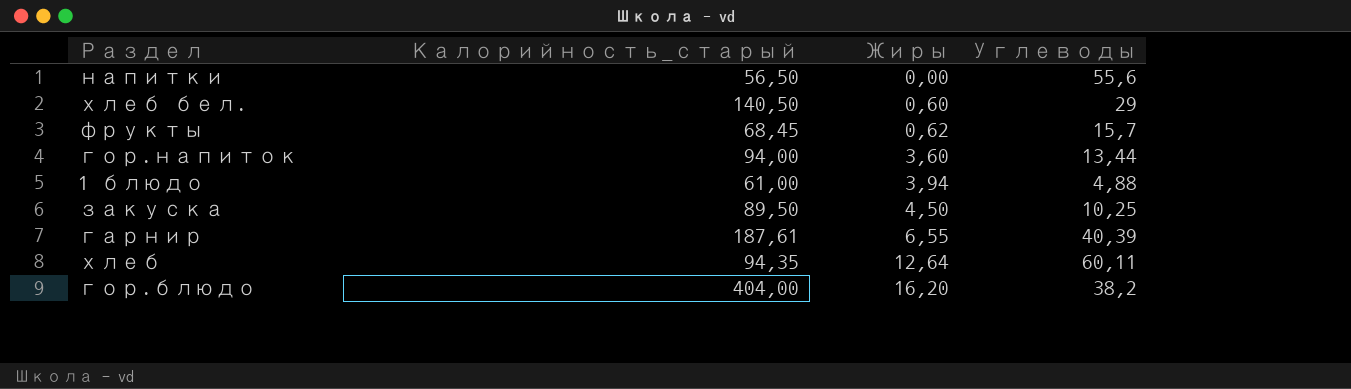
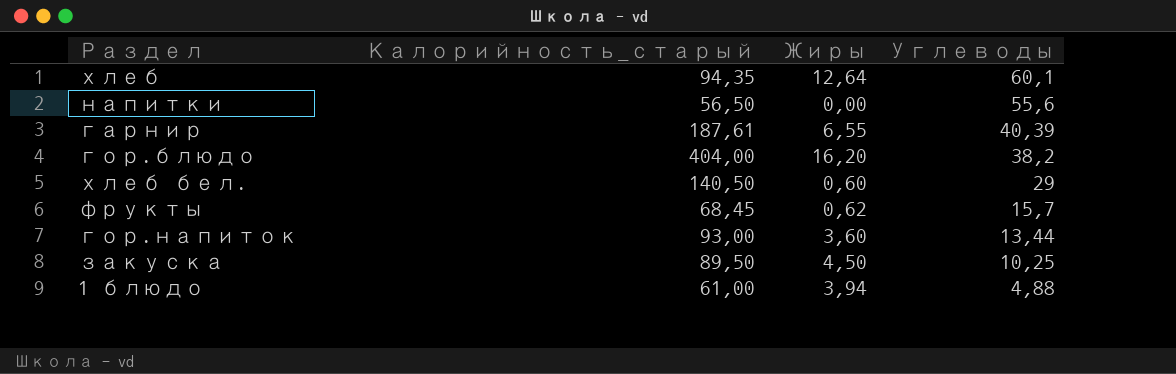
row order: Жиры ascending -> Углеводы descending
хлеб | Углеводы: 60,11 -> 60,1
гор.напиток | Калорийность_старый: 94,00 -> 93,00

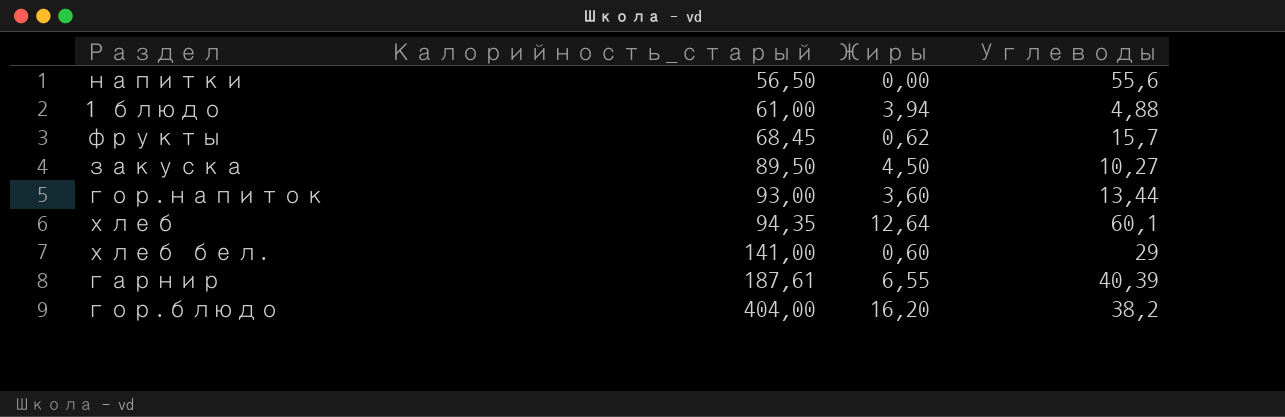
row order: Углеводы descending -> Калорийность_старый ascending
закуска | Углеводы: 10,25 -> 10,27
хлеб бел. | Калорийность_старый: 140,50 -> 141,00

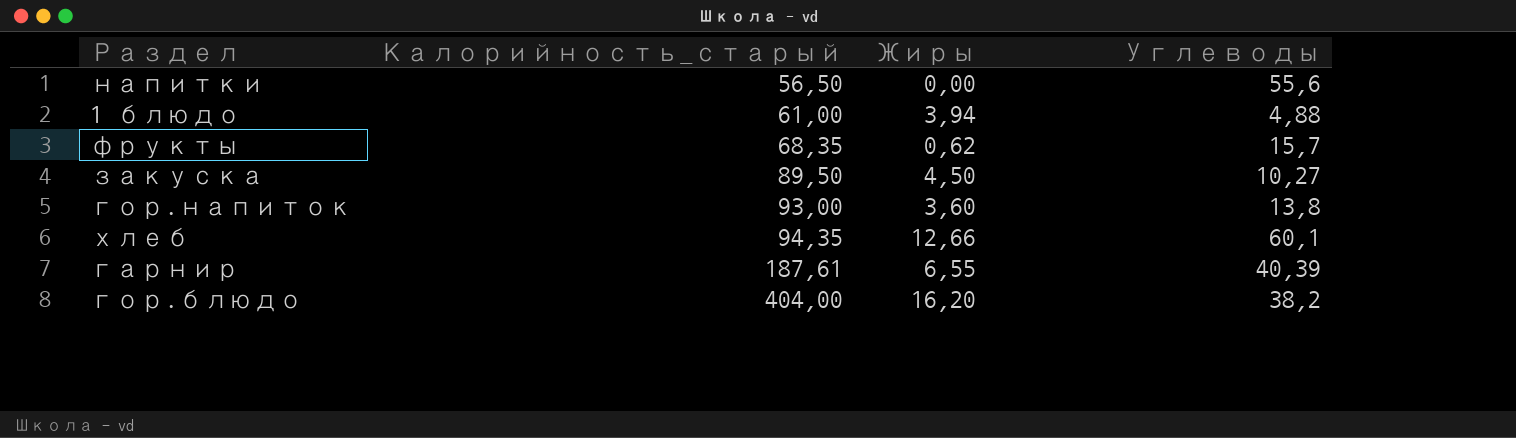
row хлеб бел.: 141,00 | 0,60 | 29 -> none
фрукты | Калорийность_старый: 68,45 -> 68,35
гор.напиток | Углеводы: 13,44 -> 13,8
хлеб | Жиры: 12,64 -> 12,66

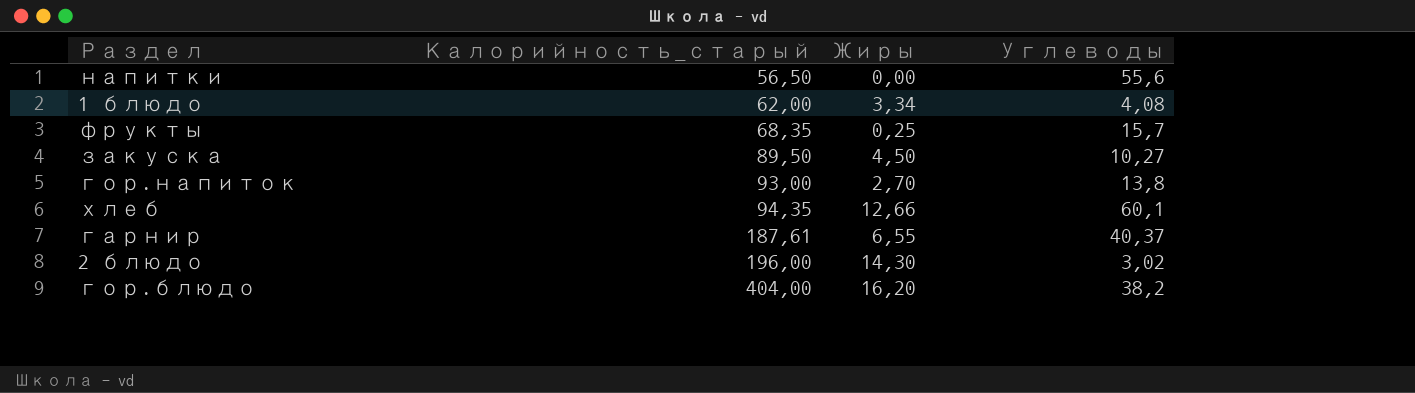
1 блюдо | Калорийность_старый: 61,00 -> 62,00
1 блюдо | Жиры: 3,94 -> 3,34
1 блюдо | Углеводы: 4,88 -> 4,08
фрукты | Жиры: 0,62 -> 0,25
гор.напиток | Жиры: 3,60 -> 2,70
гарнир | Углеводы: 40,39 -> 40,37
row 2 блюдо: none -> 196,00 | 14,30 | 3,02

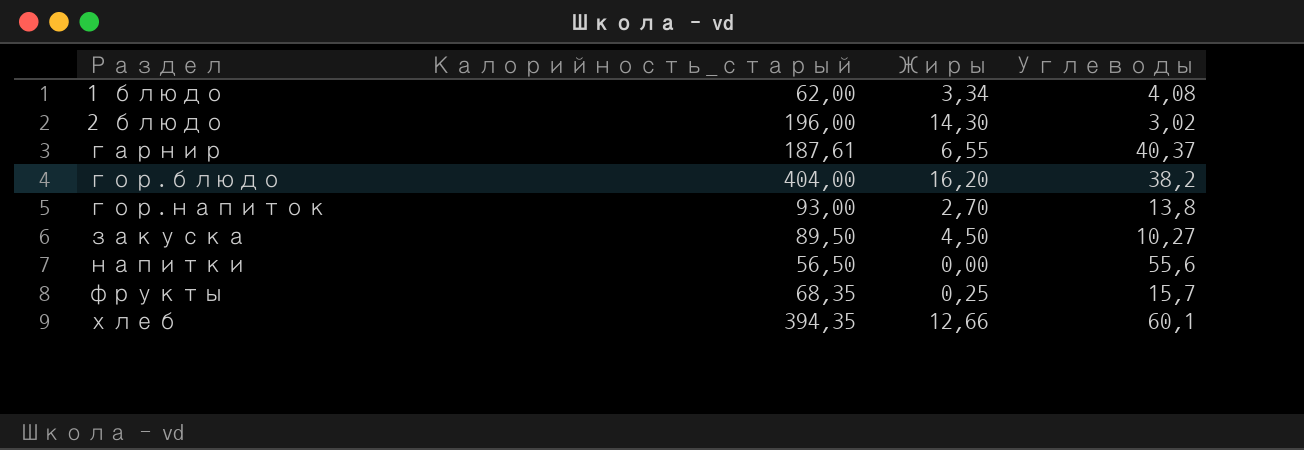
row order: Калорийность_старый ascending -> Раздел ascending
хлеб | Калорийность_старый: 94,35 -> 394,35

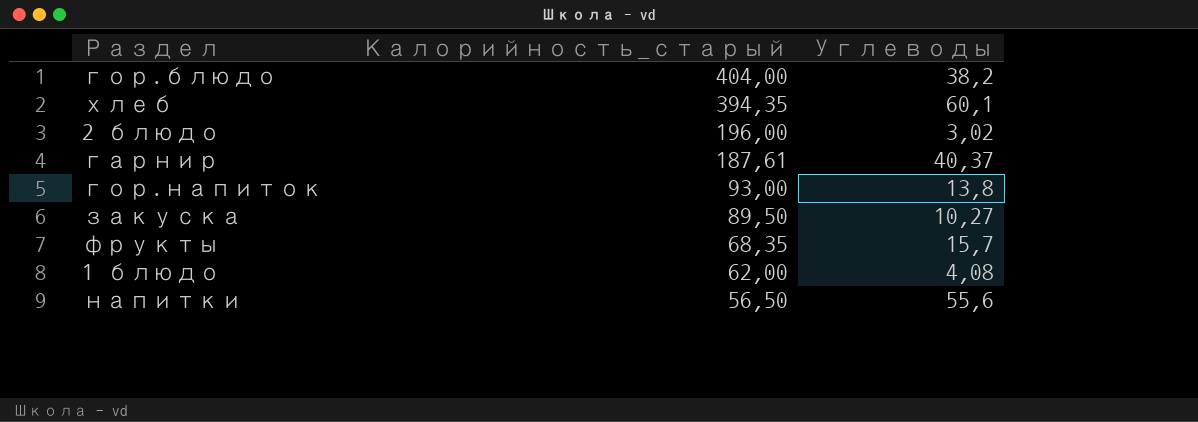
row order: Раздел ascending -> Калорийность_старый descending
column Жиры | position: 3 -> none

